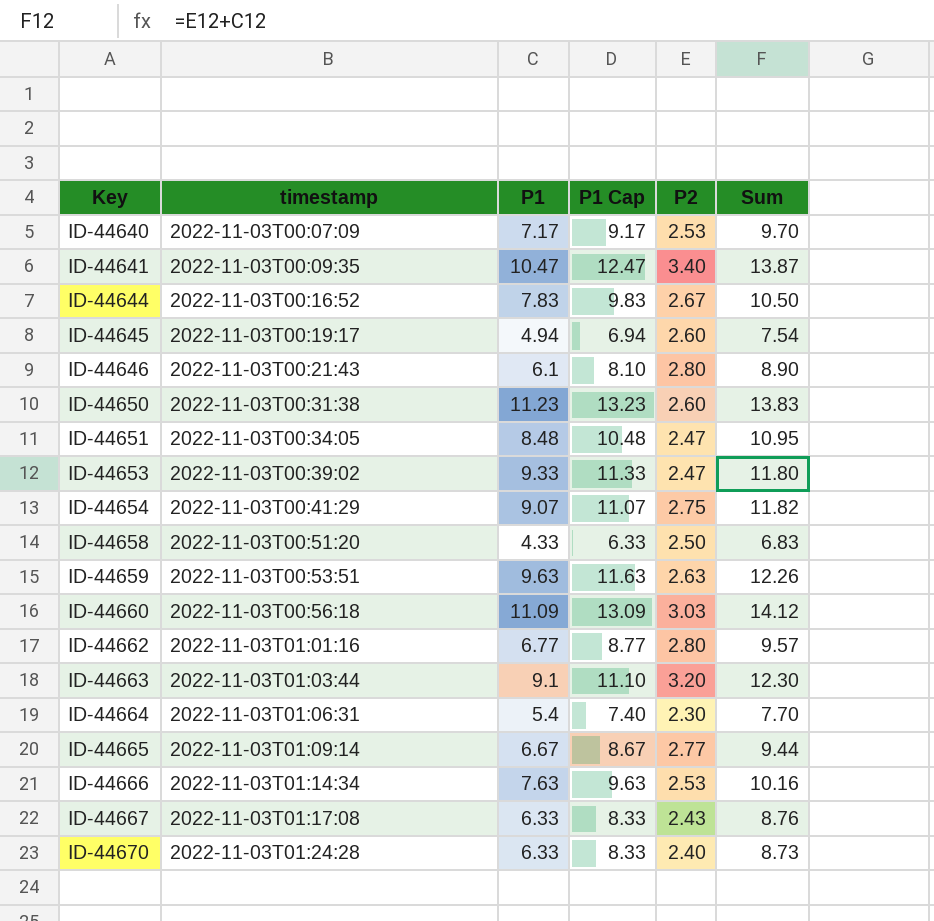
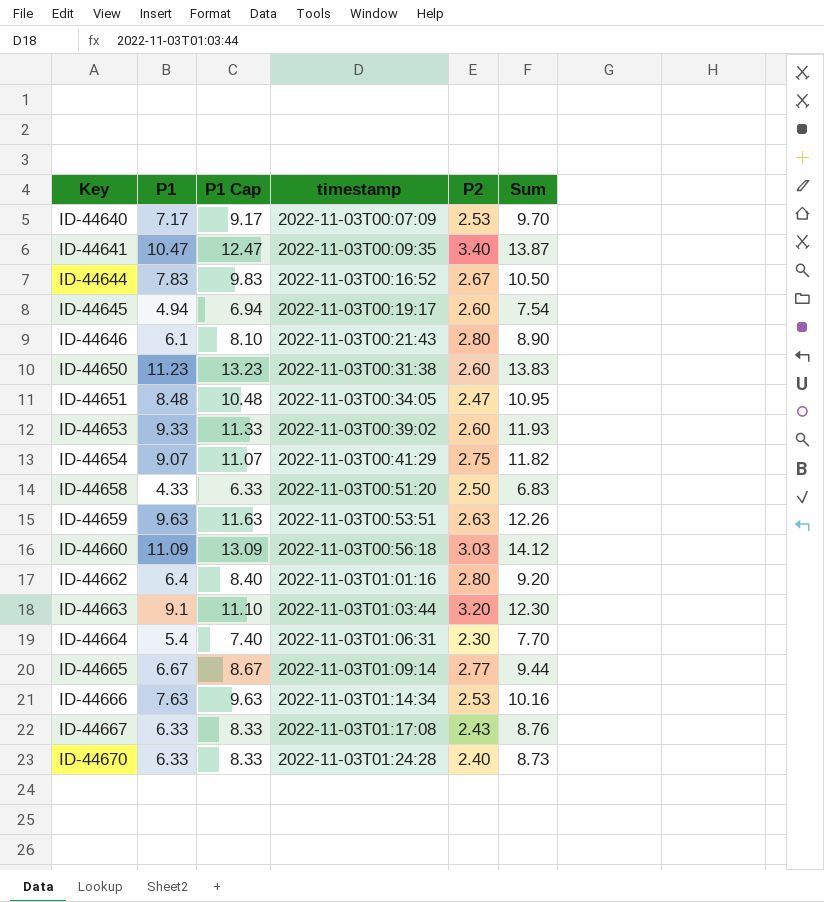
column timestamp | position: 2 -> 4
ID-44653 | P2: 2.47 -> 2.60
ID-44653 | Sum: 11.80 -> 11.93
ID-44662 | P1: 6.77 -> 6.4
ID-44662 | P1 Cap: 8.77 -> 8.40
ID-44662 | Sum: 9.57 -> 9.20

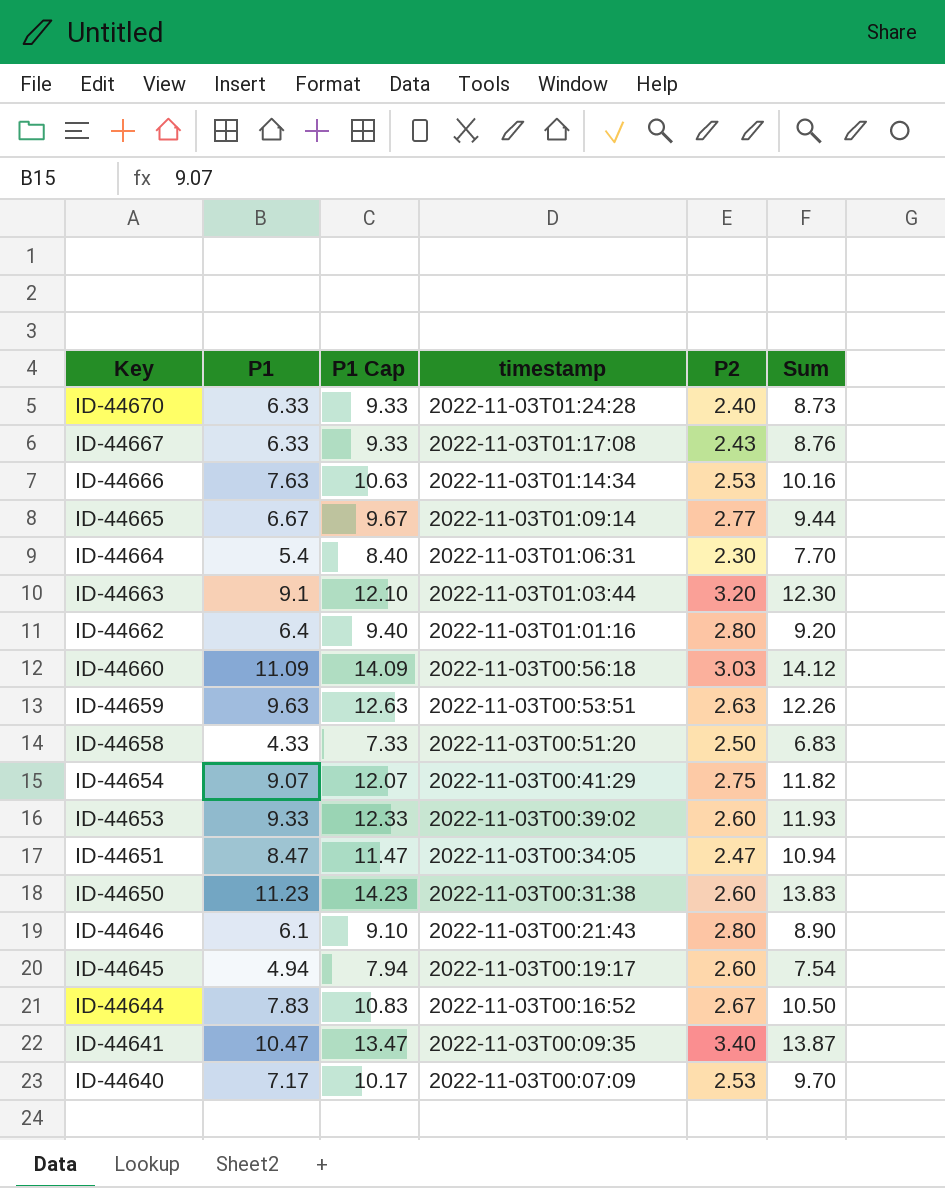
row order: Key ascending -> Key descending
column P1 Cap | formula: [P1] + 2 -> [P1] + 3
ID-44651 | P1: 8.48 -> 8.47
ID-44651 | Sum: 10.95 -> 10.94

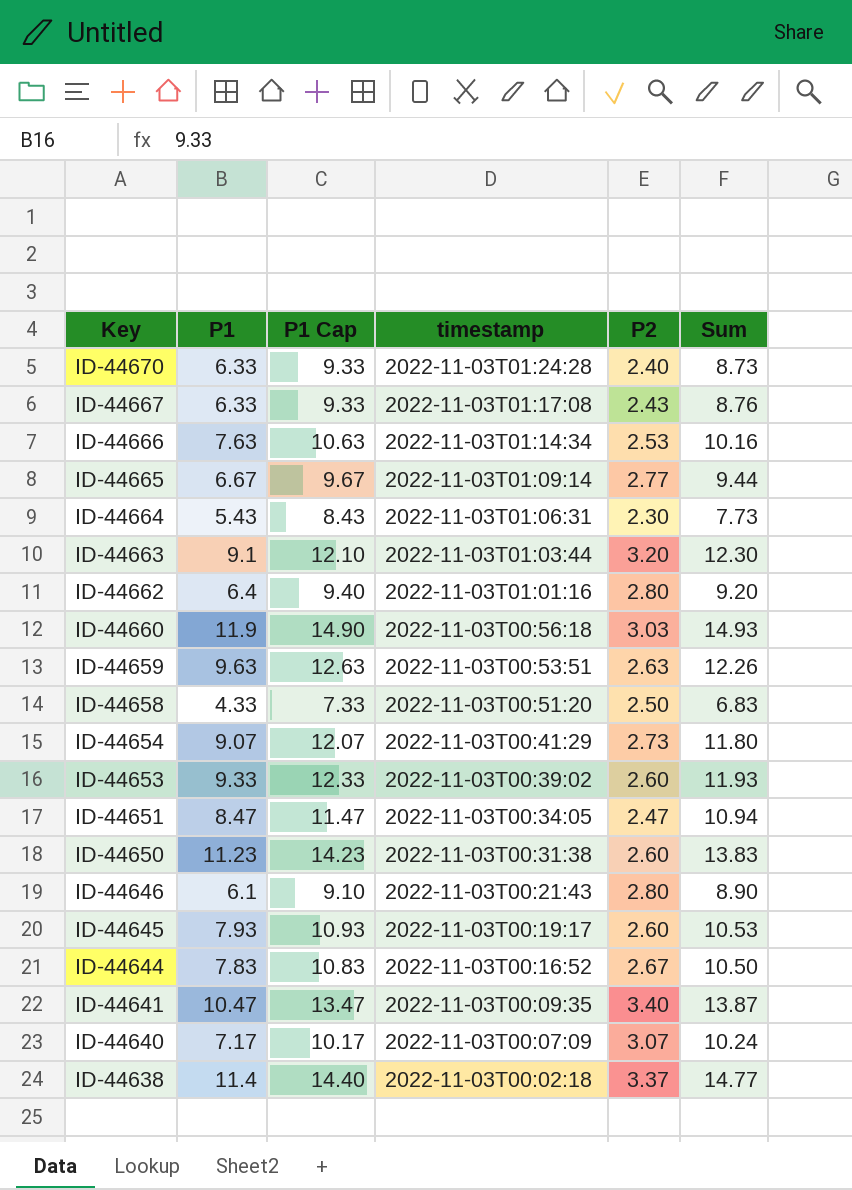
ID-44664 | P1: 5.4 -> 5.43
ID-44664 | P1 Cap: 8.40 -> 8.43
ID-44664 | Sum: 7.70 -> 7.73
ID-44660 | P1: 11.09 -> 11.9
ID-44660 | P1 Cap: 14.09 -> 14.90
ID-44660 | Sum: 14.12 -> 14.93
ID-44654 | P2: 2.75 -> 2.73
ID-44654 | Sum: 11.82 -> 11.80
ID-44645 | P1: 4.94 -> 7.93
ID-44645 | P1 Cap: 7.94 -> 10.93
ID-44645 | Sum: 7.54 -> 10.53
ID-44640 | P2: 2.53 -> 3.07
ID-44640 | Sum: 9.70 -> 10.24
row ID-44638: none -> 11.4 | 14.40 | 2022-11-03T00:02:18 | 3.37 | 14.77

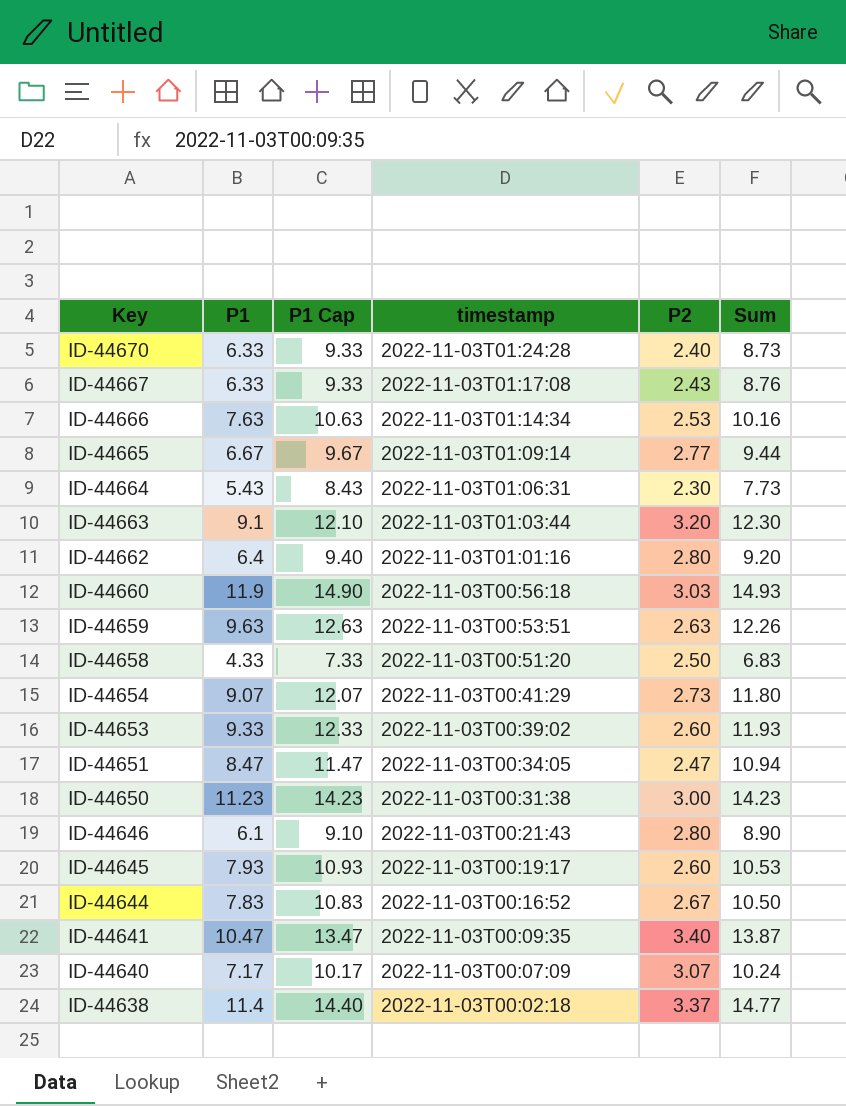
ID-44650 | P2: 2.60 -> 3.00
ID-44650 | Sum: 13.83 -> 14.23

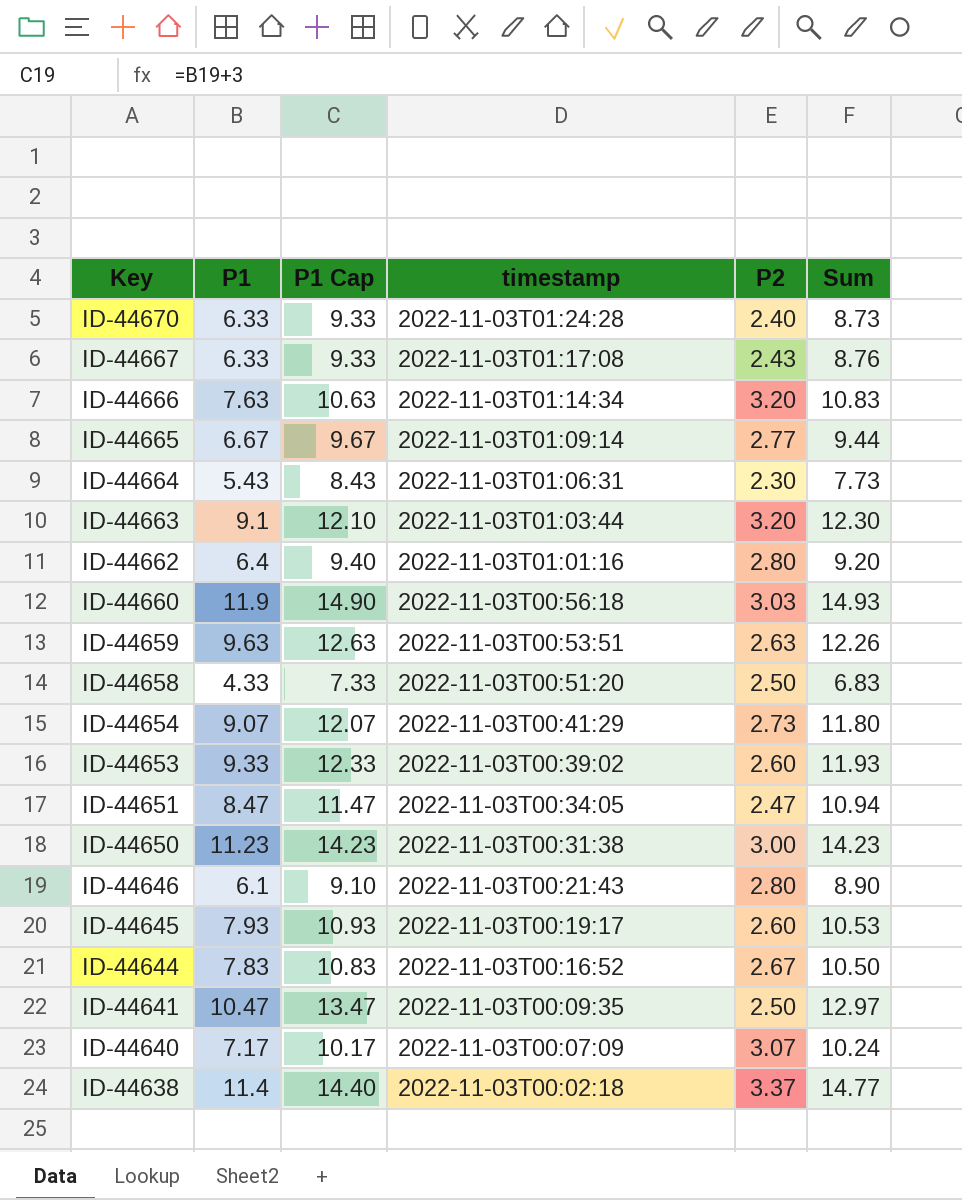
ID-44666 | P2: 2.53 -> 3.20
ID-44666 | Sum: 10.16 -> 10.83
ID-44641 | P2: 3.40 -> 2.50
ID-44641 | Sum: 13.87 -> 12.97

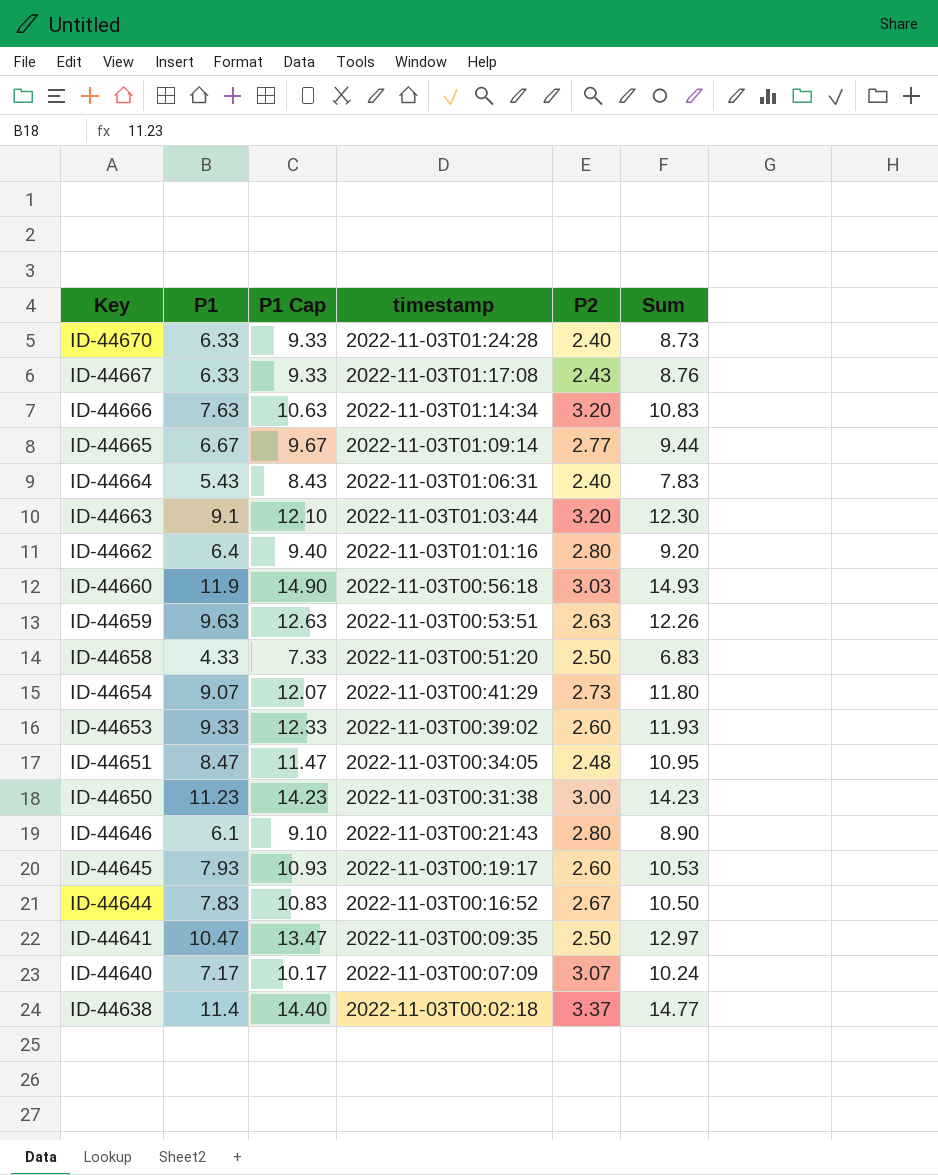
ID-44664 | P2: 2.30 -> 2.40
ID-44664 | Sum: 7.73 -> 7.83
ID-44651 | P2: 2.47 -> 2.48
ID-44651 | Sum: 10.94 -> 10.95

